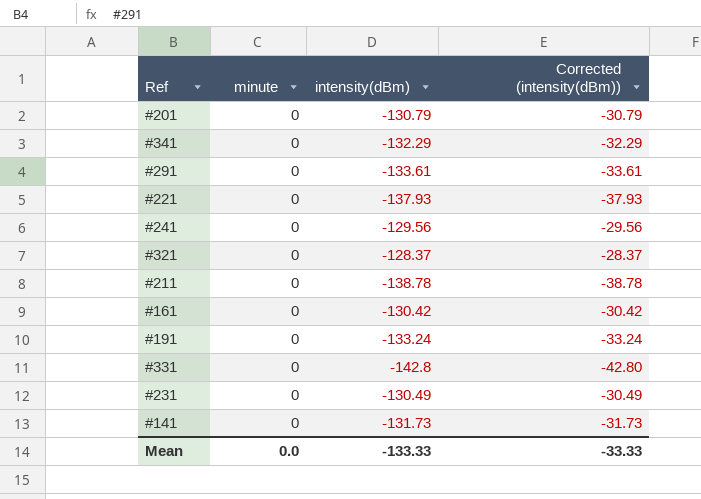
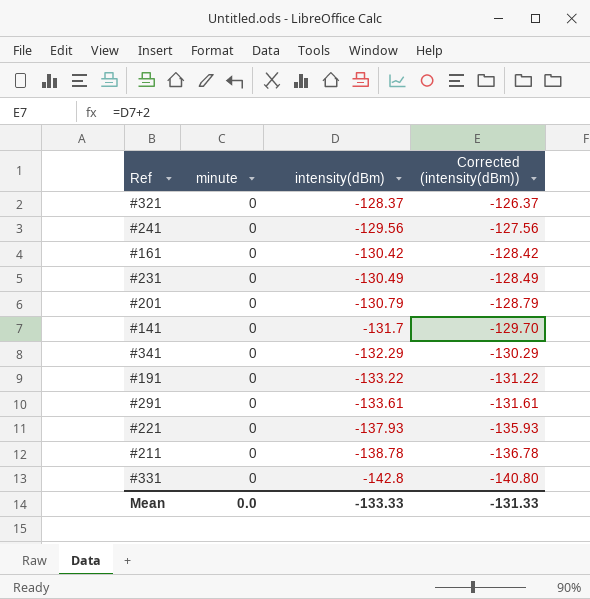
row order: none -> intensity(dBm) descending
column Corrected (intensity(dBm)) | formula: [intensity(dBm)] + 100 -> [intensity(dBm)] + 2
#141 | intensity(dBm): -131.73 -> -131.7
#191 | intensity(dBm): -133.24 -> -133.22
Mean | Corrected (intensity(dBm)): -33.33 -> -131.33

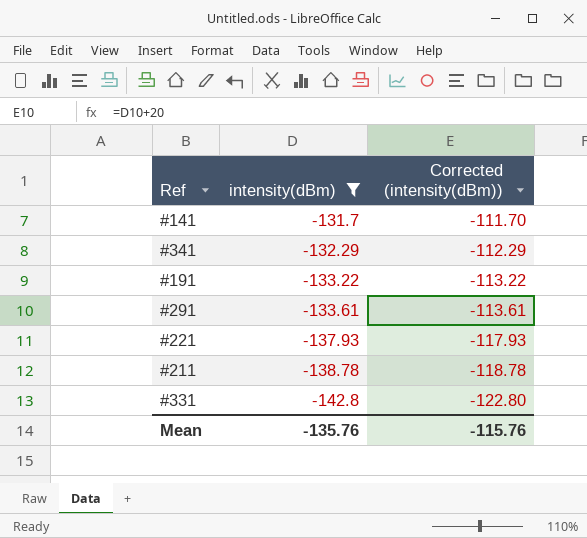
filter: none -> intensity(dBm) <= -131.7
column minute | position: 2 -> none
column Corrected (intensity(dBm)) | formula: [intensity(dBm)] + 2 -> [intensity(dBm)] + 20
Mean | intensity(dBm): -133.33 -> -135.76
Mean | Corrected (intensity(dBm)): -131.33 -> -115.76

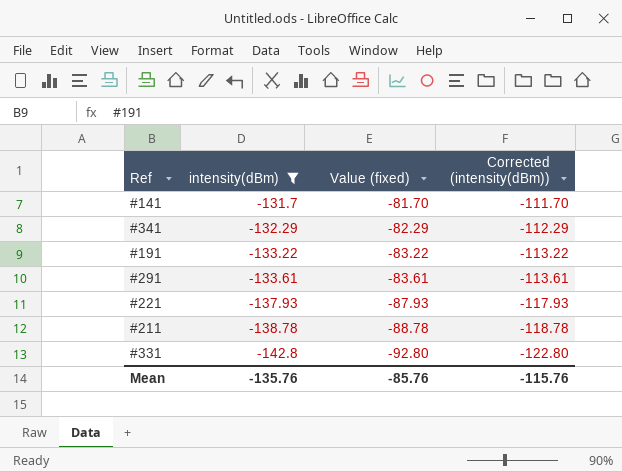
column Value (fixed) | formula: none -> [intensity(dBm)] + 50

